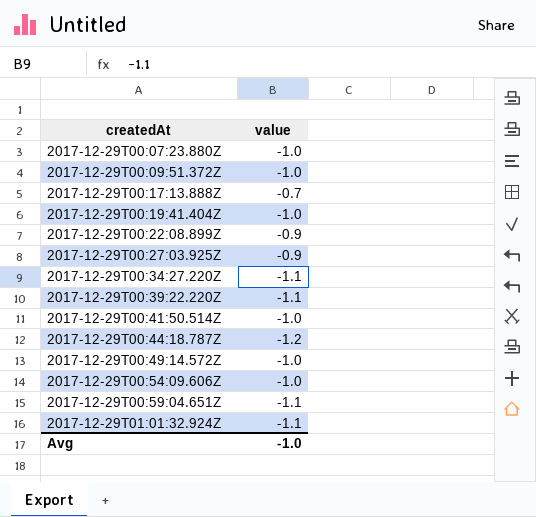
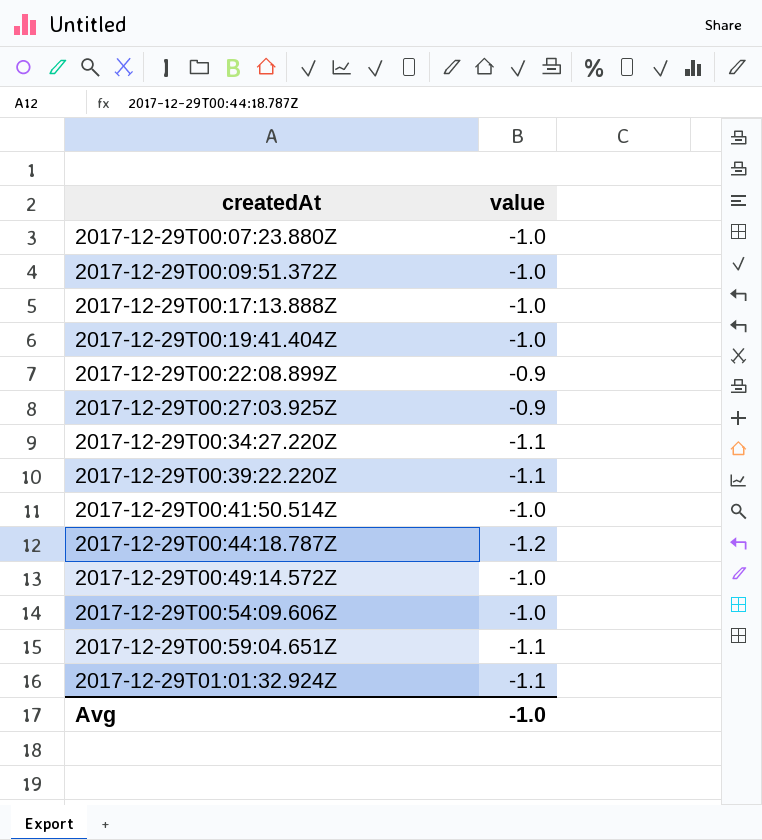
2017-12-29T00:17:13.888Z | value: -0.7 -> -1.0

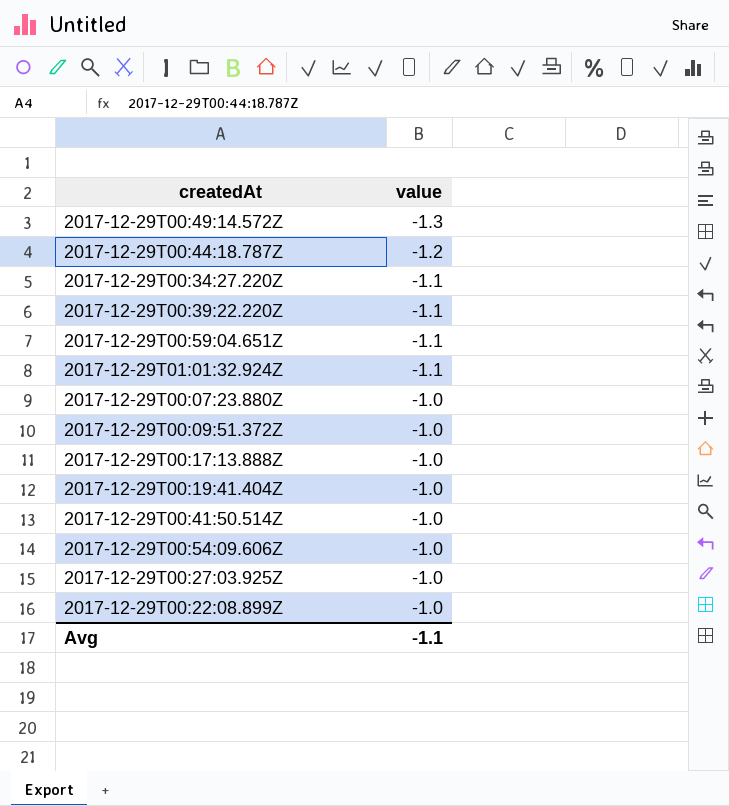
row order: createdAt ascending -> value ascending
2017-12-29T00:49:14.572Z | value: -1.0 -> -1.3
2017-12-29T00:27:03.925Z | value: -0.9 -> -1.0
2017-12-29T00:22:08.899Z | value: -0.9 -> -1.0
Avg | value: -1.0 -> -1.1

